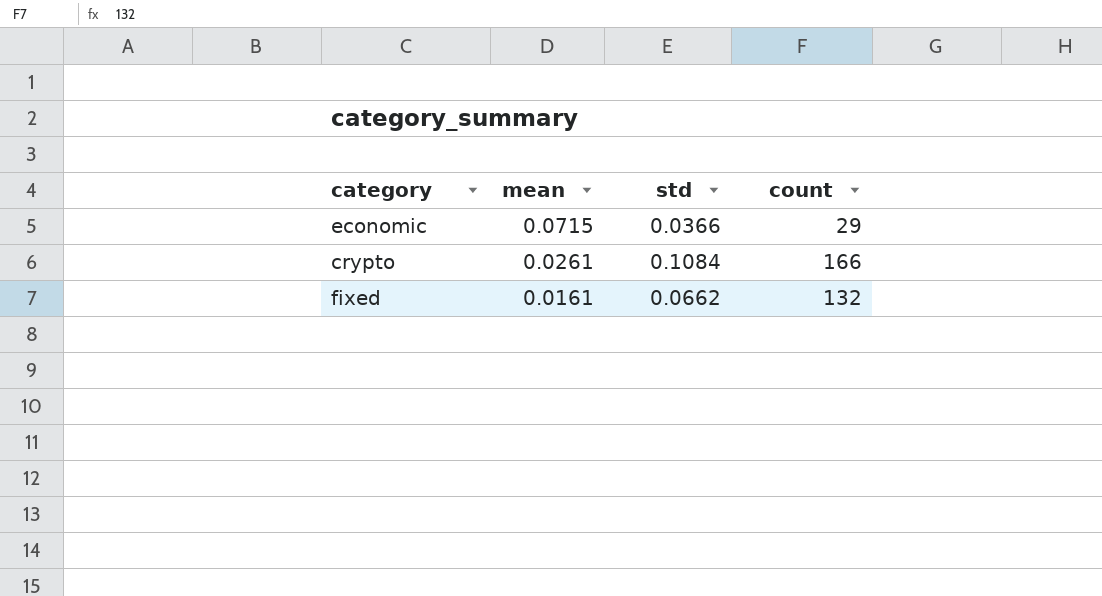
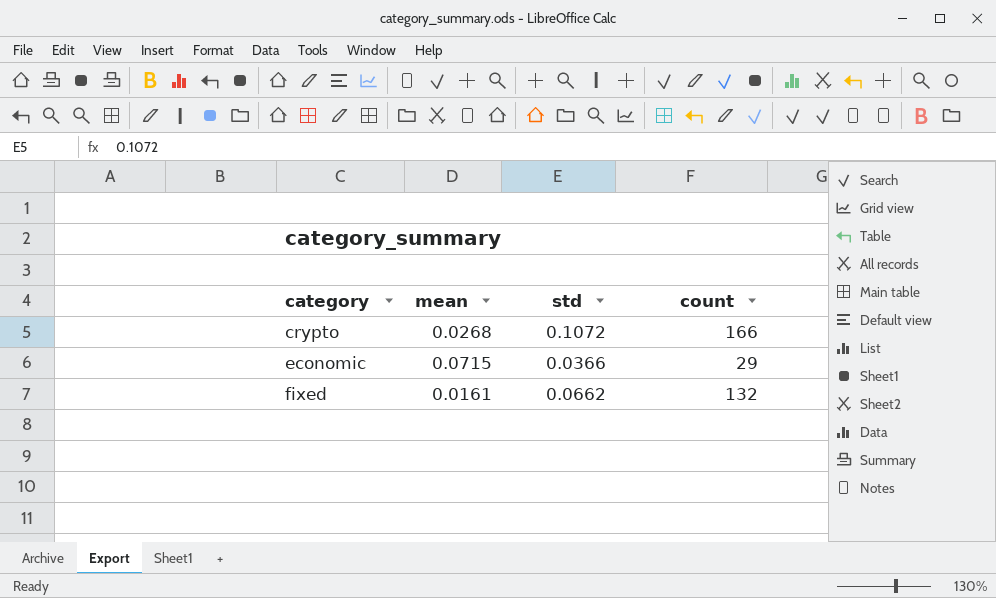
row order: mean descending -> category ascending
crypto | mean: 0.0261 -> 0.0268
crypto | std: 0.1084 -> 0.1072

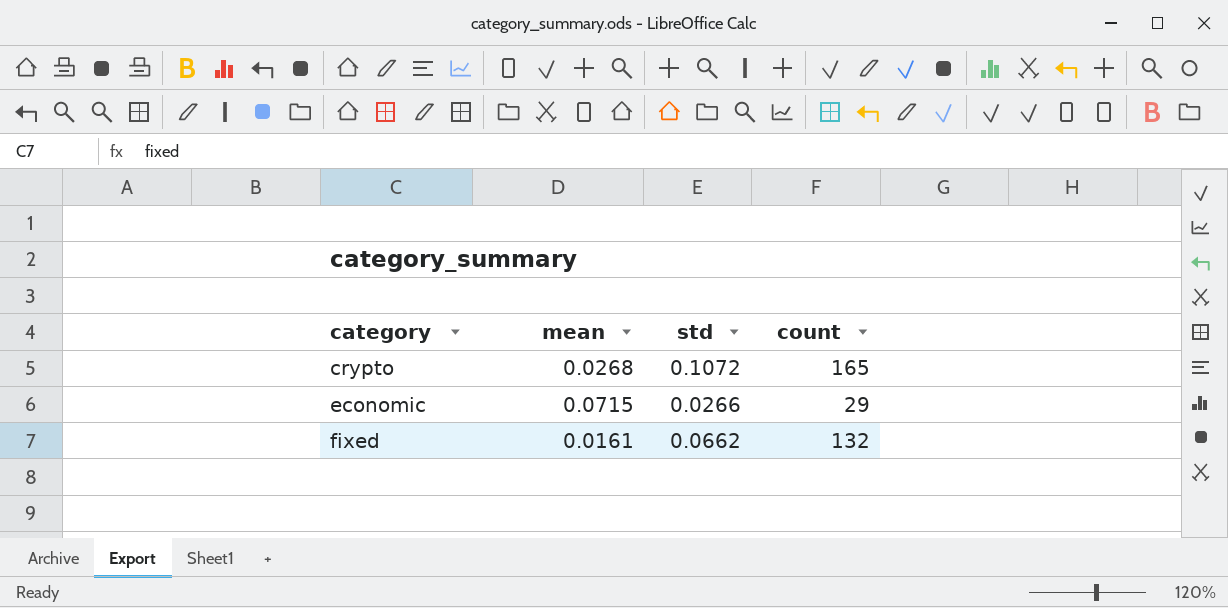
crypto | count: 166 -> 165
economic | std: 0.0366 -> 0.0266

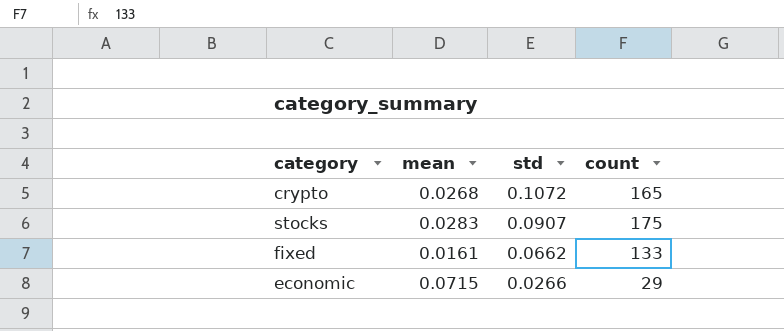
row order: category ascending -> std descending
row stocks: none -> 0.0283 | 0.0907 | 175
fixed | count: 132 -> 133

